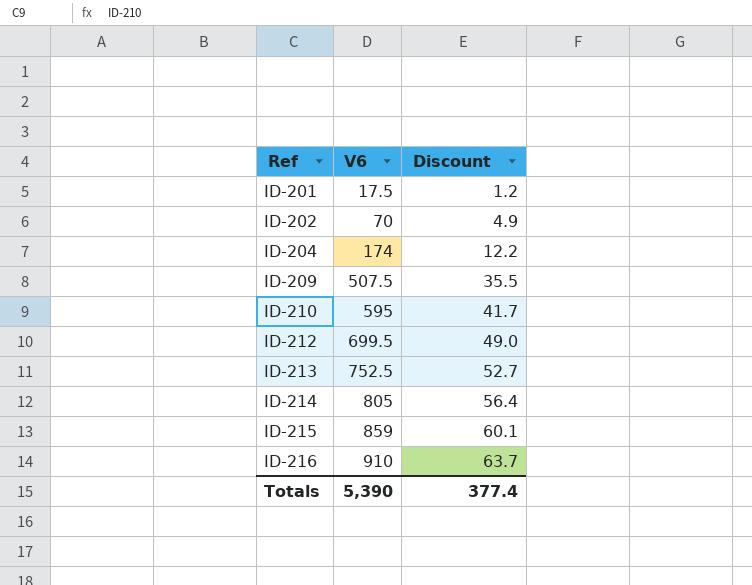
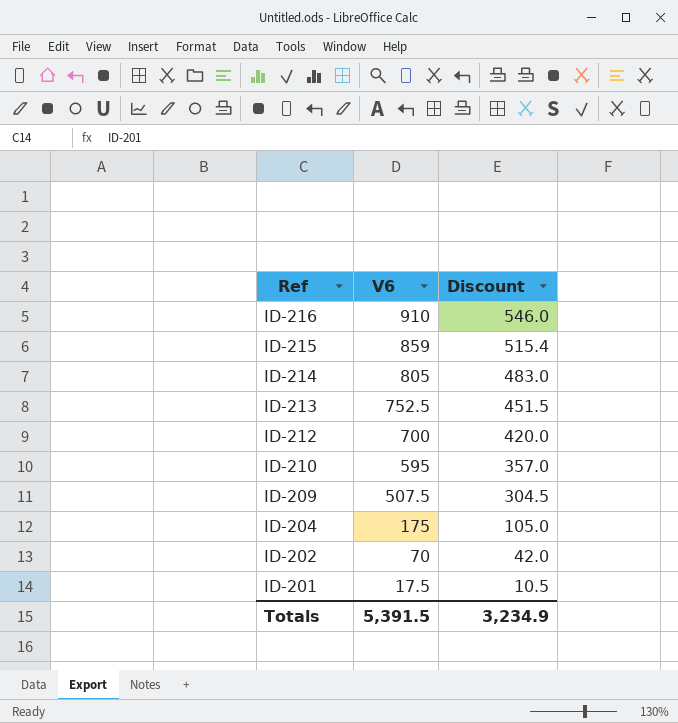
row order: Ref ascending -> Ref descending
column Discount | formula: [V6] * 0.07 -> [V6] * 0.6
ID-212 | V6: 699.5 -> 700
ID-204 | V6: 174 -> 175
Totals | V6: 5,390 -> 5,391.5
Totals | Discount: 377.4 -> 3,234.9

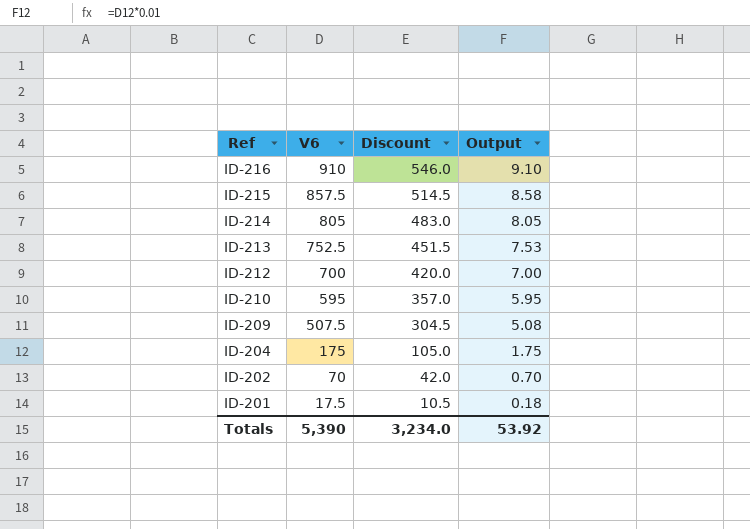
column Output | formula: none -> [V6] * 0.01
ID-215 | V6: 859 -> 857.5
ID-215 | Discount: 515.4 -> 514.5
Totals | V6: 5,391.5 -> 5,390
Totals | Discount: 3,234.9 -> 3,234.0

